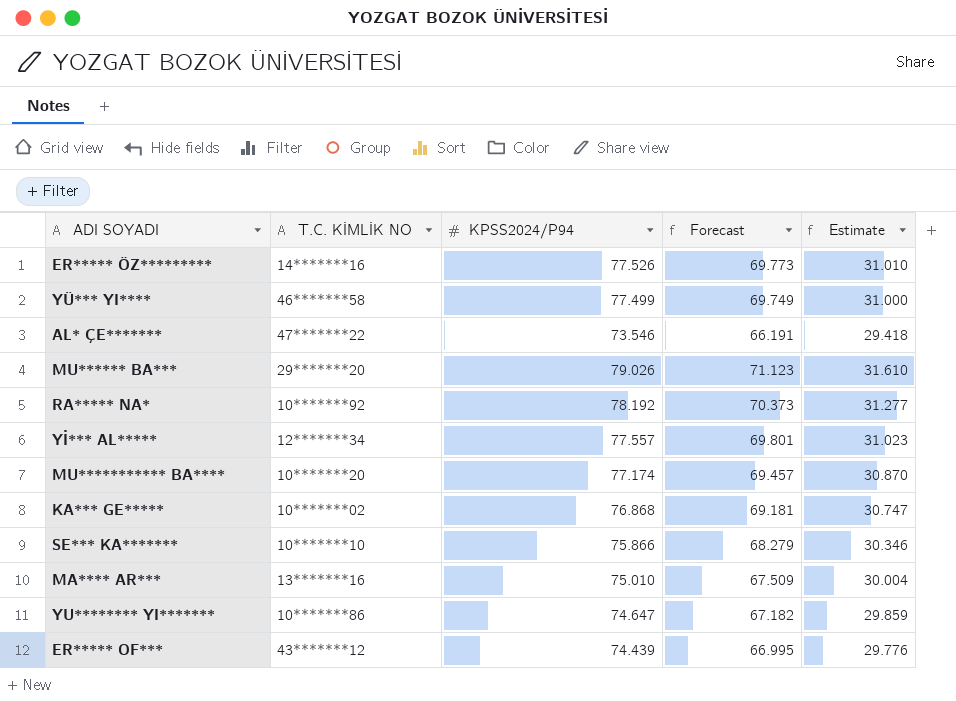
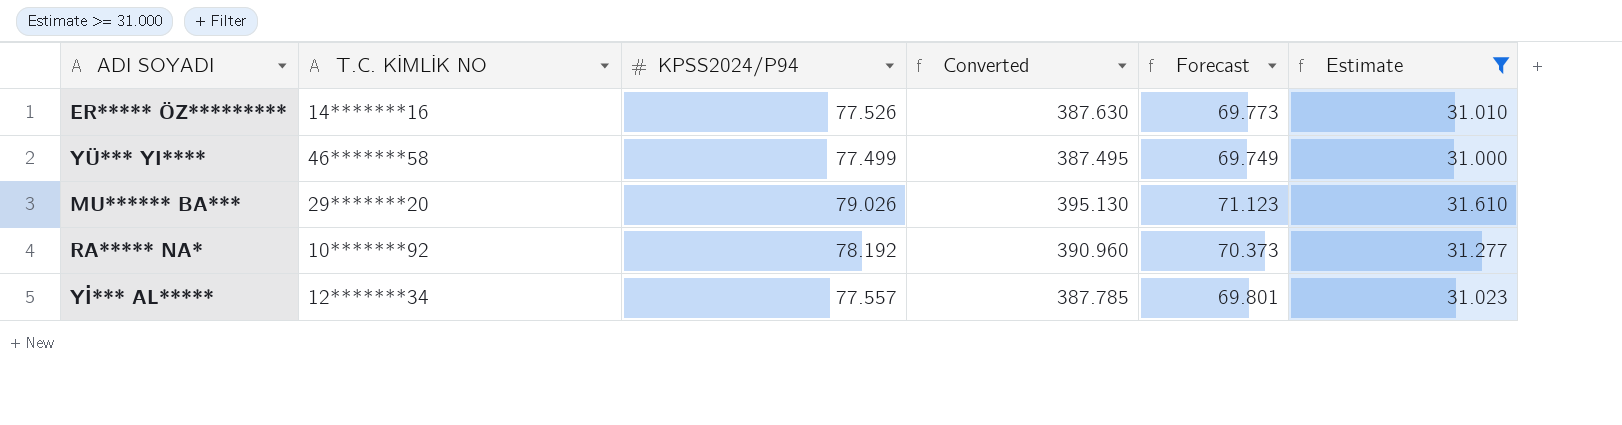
filter: none -> Estimate >= 31.000
column Converted | formula: none -> [KPSS2024/P94] * 5

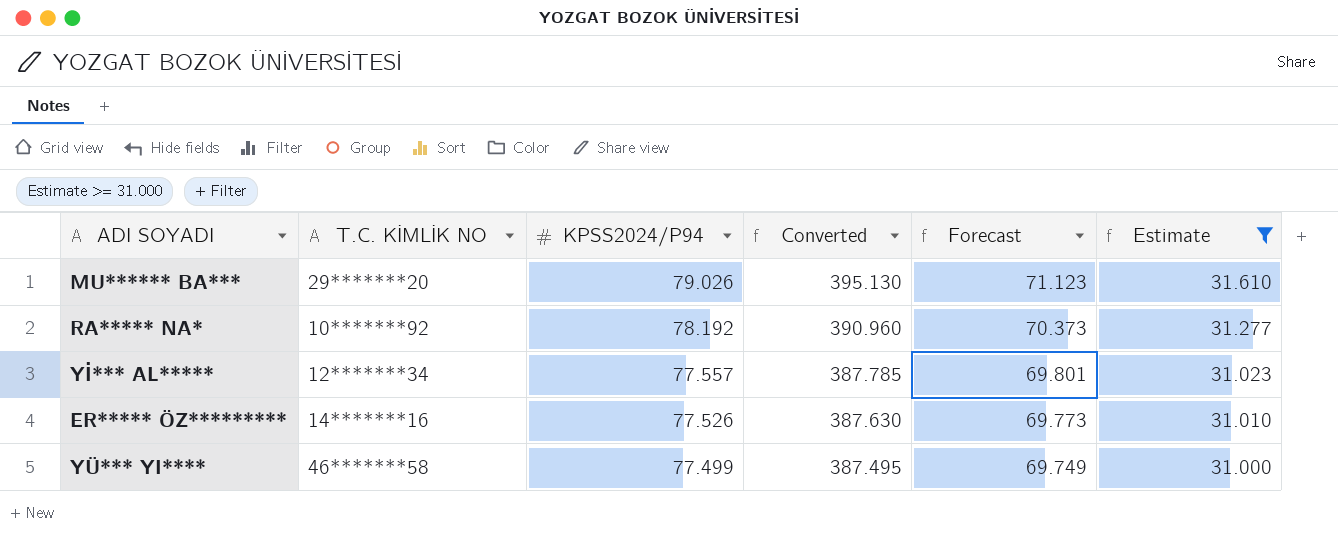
row order: none -> KPSS2024/P94 descending

